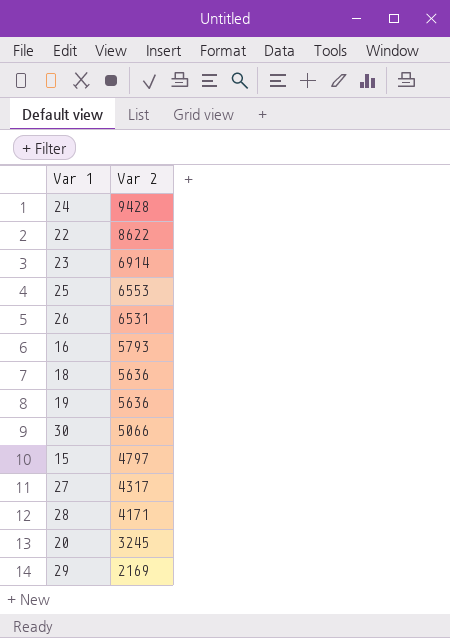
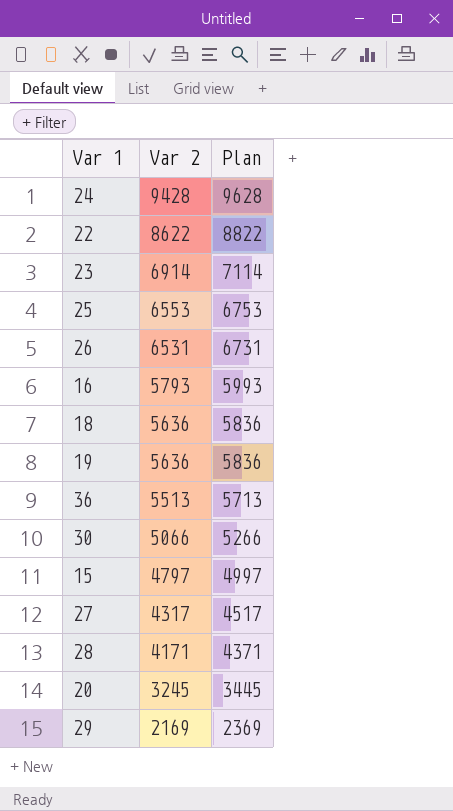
column Plan | formula: none -> [Var 2] + 200
row 36: none -> 5513 | 5713

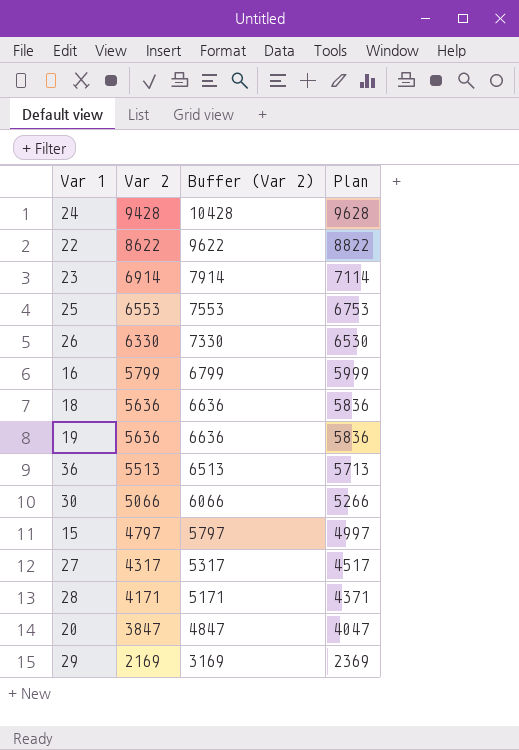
column Buffer (Var 2) | formula: none -> [Var 2] + 1000
26 | Var 2: 6531 -> 6330
26 | Plan: 6731 -> 6530
16 | Var 2: 5793 -> 5799
16 | Plan: 5993 -> 5999
20 | Var 2: 3245 -> 3847
20 | Plan: 3445 -> 4047

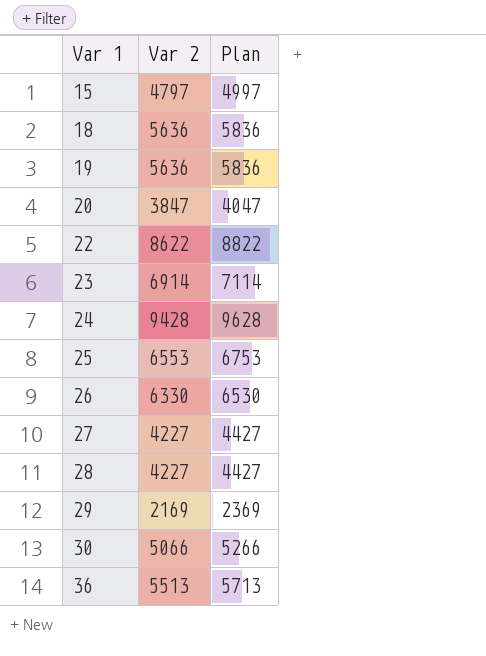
row order: Var 2 descending -> Var 1 ascending
column Buffer (Var 2) | formula: [Var 2] + 1000 -> none
row 16: 5799 | 6799 | 5999 -> none
27 | Var 2: 4317 -> 4227
27 | Plan: 4517 -> 4427
28 | Var 2: 4171 -> 4227
28 | Plan: 4371 -> 4427

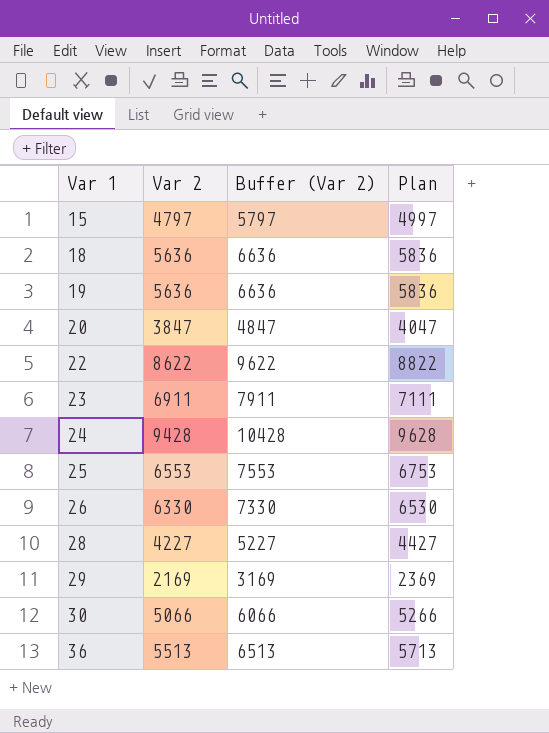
column Buffer (Var 2) | formula: none -> [Var 2] + 1000
row 27: 4227 | 4427 -> none
23 | Var 2: 6914 -> 6911
23 | Plan: 7114 -> 7111

